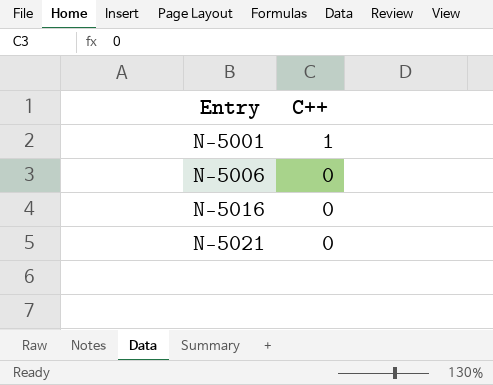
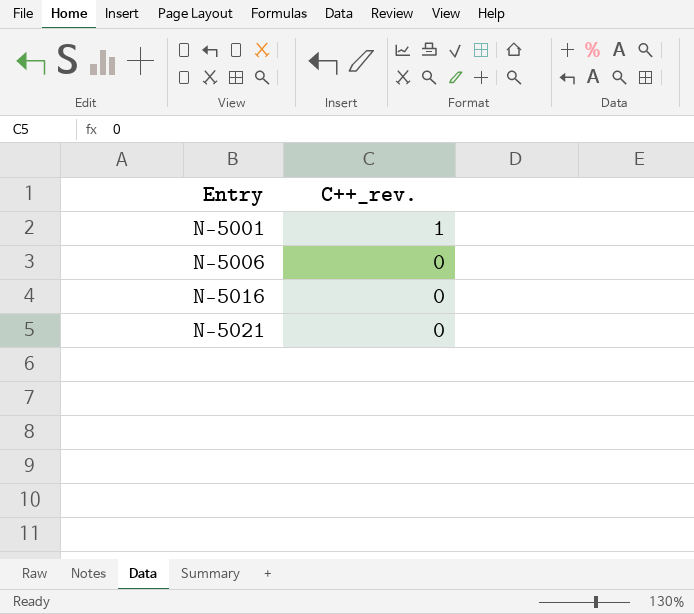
column name: C++ -> C++_rev.

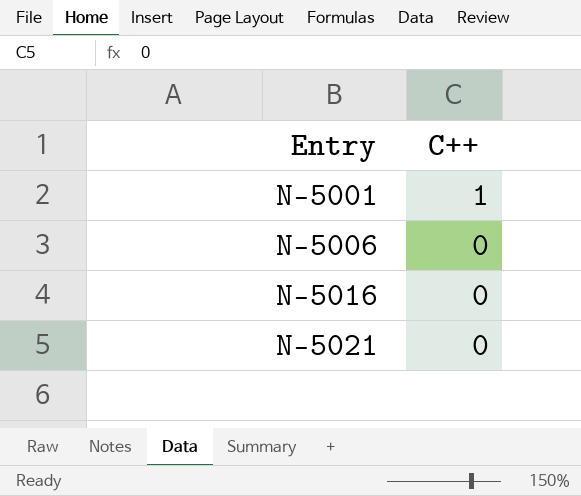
column name: C++_rev. -> C++

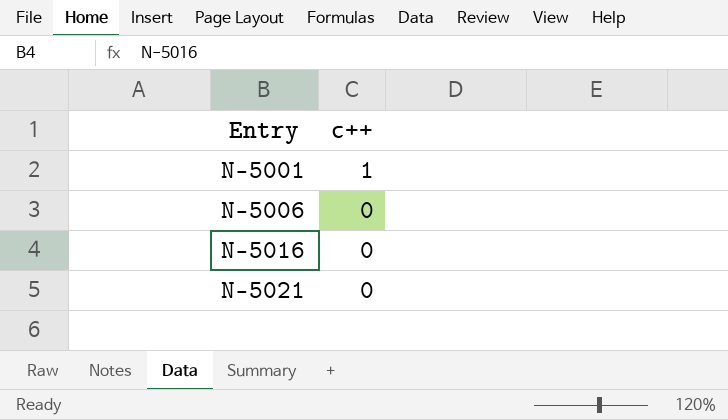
column name: C++ -> c++

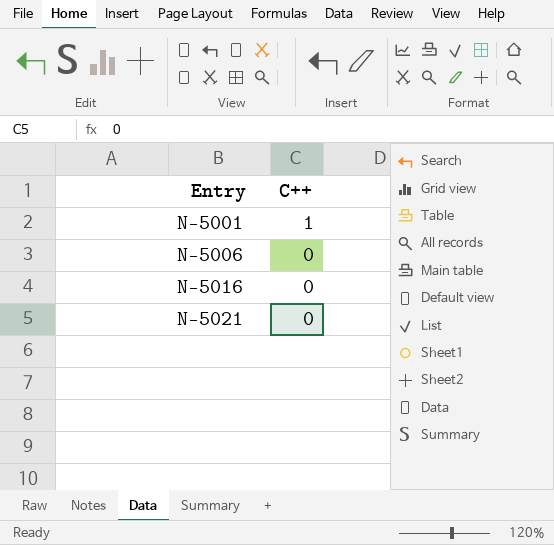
column name: c++ -> C++

